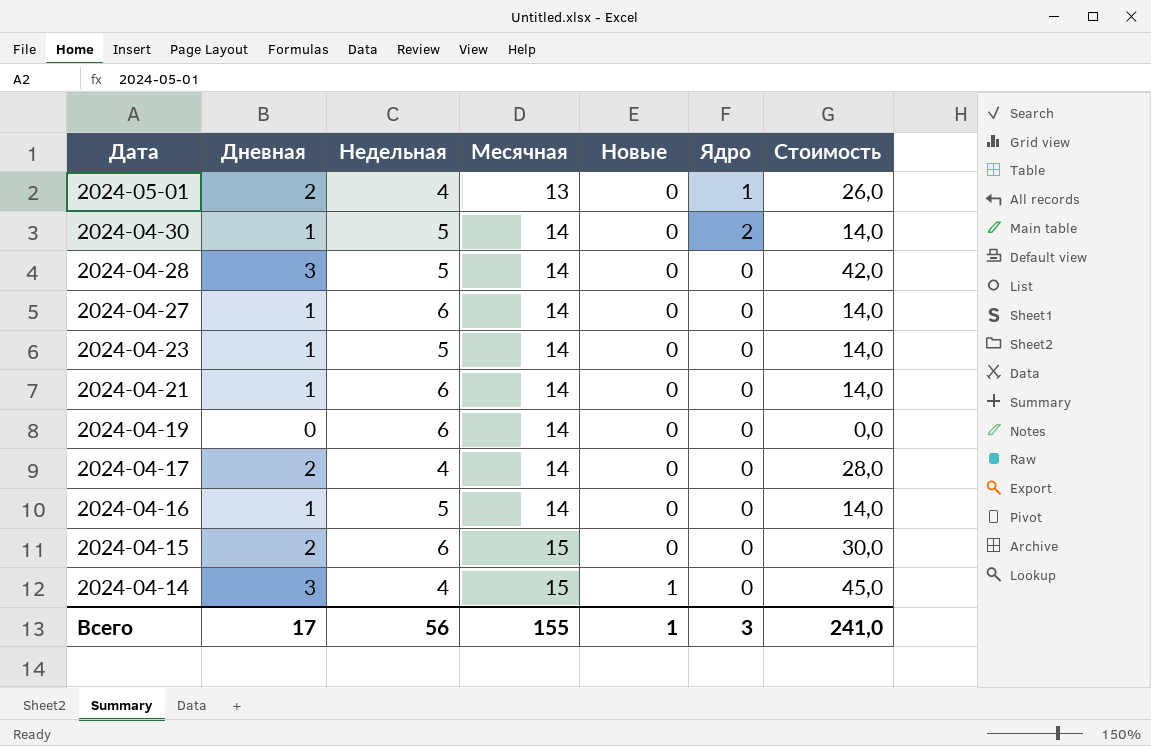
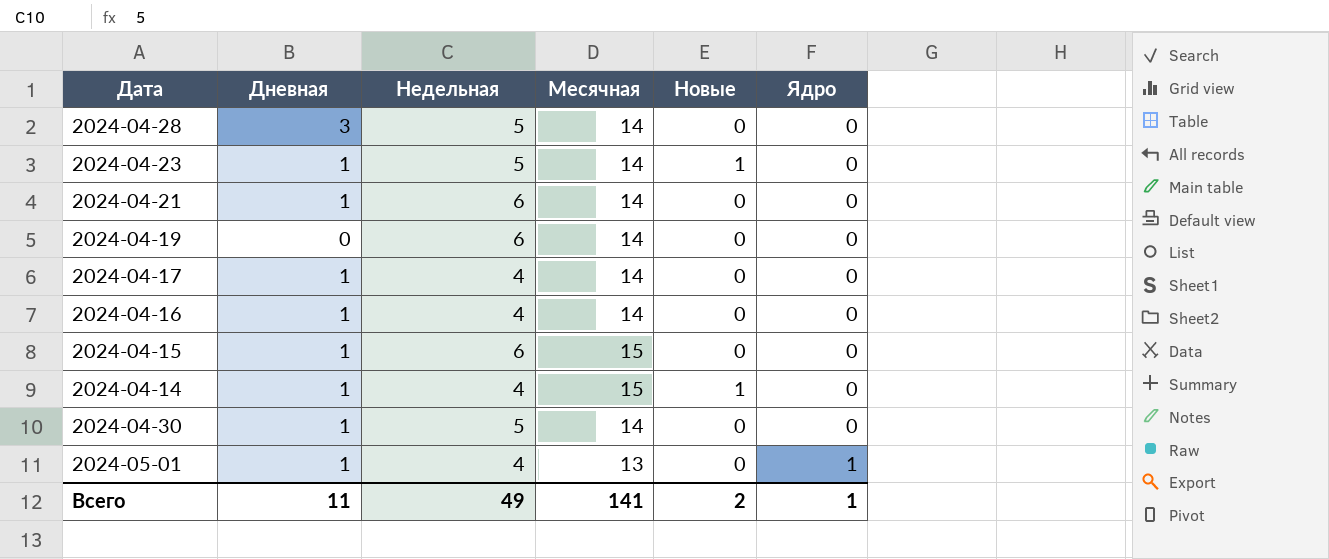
row order: Дата descending -> Ядро ascending
column Стоимость | formula: [Дневная] * [Месячная] -> none
row 2024-04-27: 1 | 6 | 14 | 0 | 0 | 14,0 -> none
2024-04-23 | Новые: 0 -> 1
2024-04-17 | Дневная: 2 -> 1
2024-04-16 | Недельная: 5 -> 4
2024-04-15 | Дневная: 2 -> 1
2024-04-14 | Дневная: 3 -> 1
2024-04-30 | Ядро: 2 -> 0
2024-05-01 | Дневная: 2 -> 1
Всего | Дневная: 17 -> 11
Всего | Недельная: 56 -> 49
Всего | Месячная: 155 -> 141
Всего | Новые: 1 -> 2
Всего | Ядро: 3 -> 1

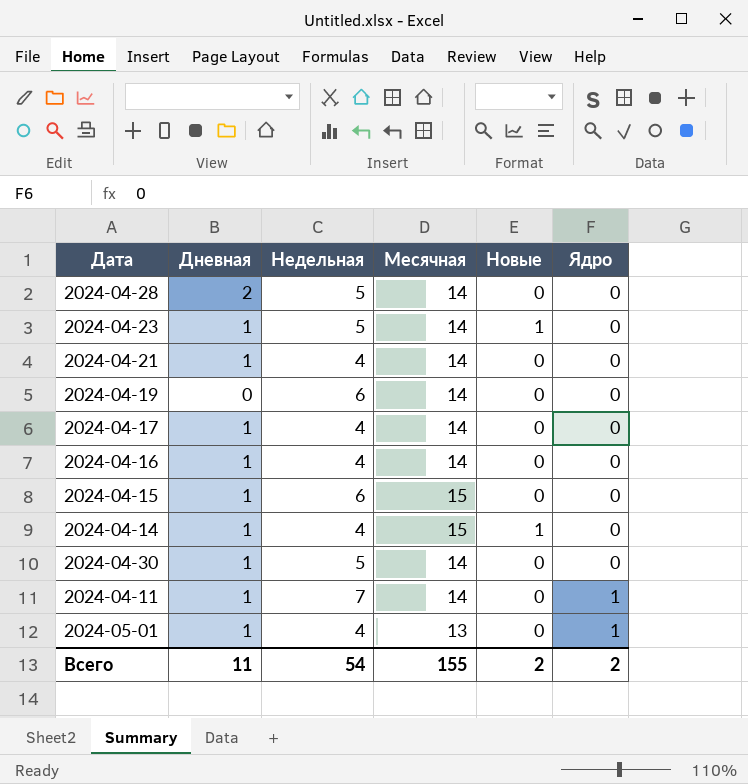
2024-04-28 | Дневная: 3 -> 2
2024-04-21 | Недельная: 6 -> 4
row 2024-04-11: none -> 1 | 7 | 14 | 0 | 1
Всего | Недельная: 49 -> 54
Всего | Месячная: 141 -> 155
Всего | Ядро: 1 -> 2

